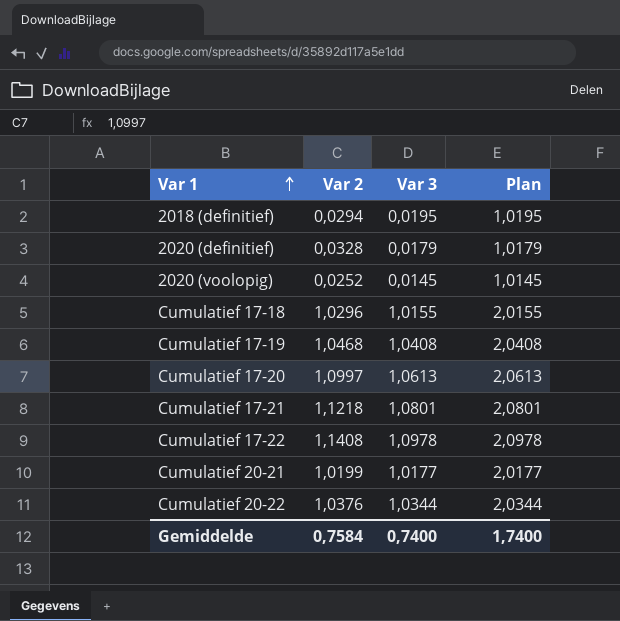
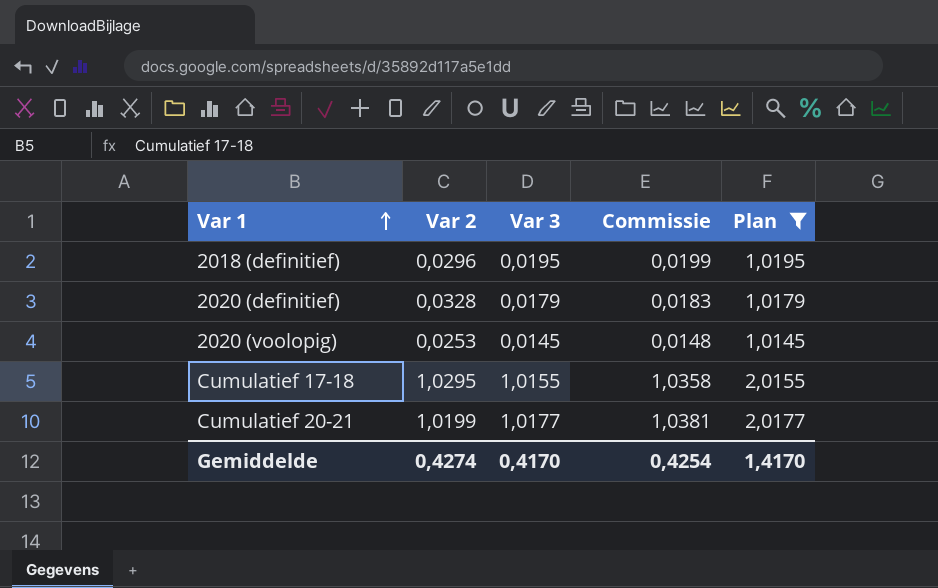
filter: none -> Plan <= 2,0177
column Commissie | formula: none -> [Var 3] * 1,02
2018 (definitief) | Var 2: 0,0294 -> 0,0296
2020 (voolopig) | Var 2: 0,0252 -> 0,0253
Cumulatief 17-18 | Var 2: 1,0296 -> 1,0295
Gemiddelde | Var 2: 0,7584 -> 0,4274
Gemiddelde | Var 3: 0,7400 -> 0,4170
Gemiddelde | Plan: 1,7400 -> 1,4170

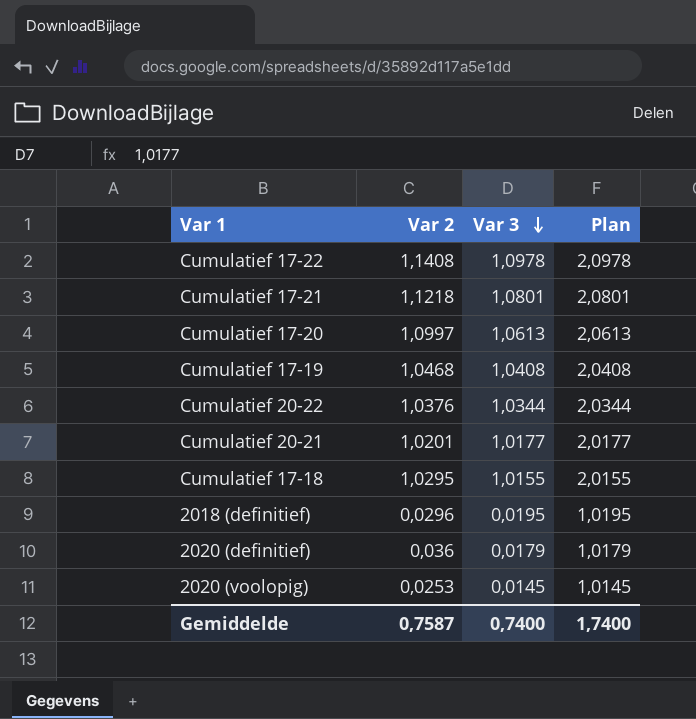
filter: Plan <= 2,0177 -> none
row order: Var 1 ascending -> Var 3 descending
column Commissie | formula: [Var 3] * 1,02 -> none
Cumulatief 20-21 | Var 2: 1,0199 -> 1,0201
2020 (definitief) | Var 2: 0,0328 -> 0,036
Gemiddelde | Var 2: 0,4274 -> 0,7587
Gemiddelde | Var 3: 0,4170 -> 0,7400
Gemiddelde | Plan: 1,4170 -> 1,7400

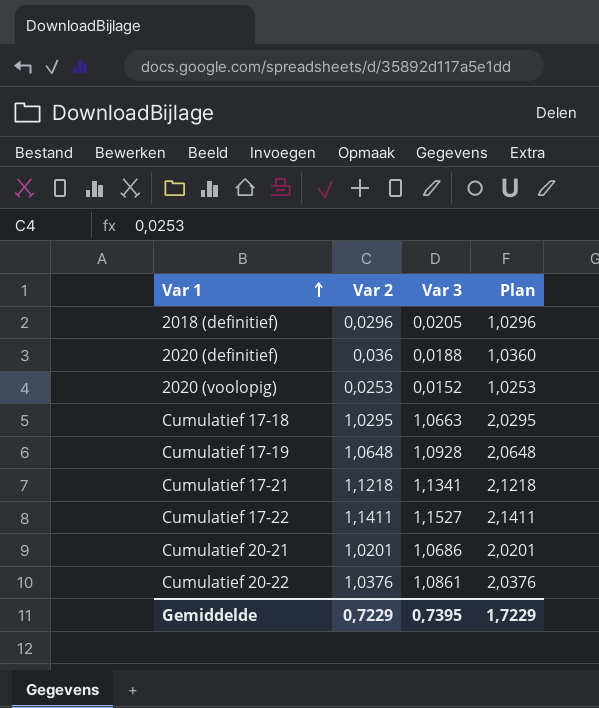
row order: Var 3 descending -> Var 1 ascending
column Plan | formula: [Var 3] + 1 -> [Var 2] + 1
row Cumulatief 17-20: 1,0997 | 1,0613 | 2,0613 -> none
2018 (definitief) | Var 3: 0,0195 -> 0,0205
2020 (definitief) | Var 3: 0,0179 -> 0,0188
2020 (voolopig) | Var 3: 0,0145 -> 0,0152
Cumulatief 17-18 | Var 3: 1,0155 -> 1,0663
Cumulatief 17-19 | Var 2: 1,0468 -> 1,0648
Cumulatief 17-19 | Var 3: 1,0408 -> 1,0928
Cumulatief 17-21 | Var 3: 1,0801 -> 1,1341
Cumulatief 17-22 | Var 2: 1,1408 -> 1,1411
Cumulatief 17-22 | Var 3: 1,0978 -> 1,1527
Cumulatief 20-21 | Var 3: 1,0177 -> 1,0686
Cumulatief 20-22 | Var 3: 1,0344 -> 1,0861
Gemiddelde | Var 2: 0,7587 -> 0,7229
Gemiddelde | Var 3: 0,7400 -> 0,7395
Gemiddelde | Plan: 1,7400 -> 1,7229

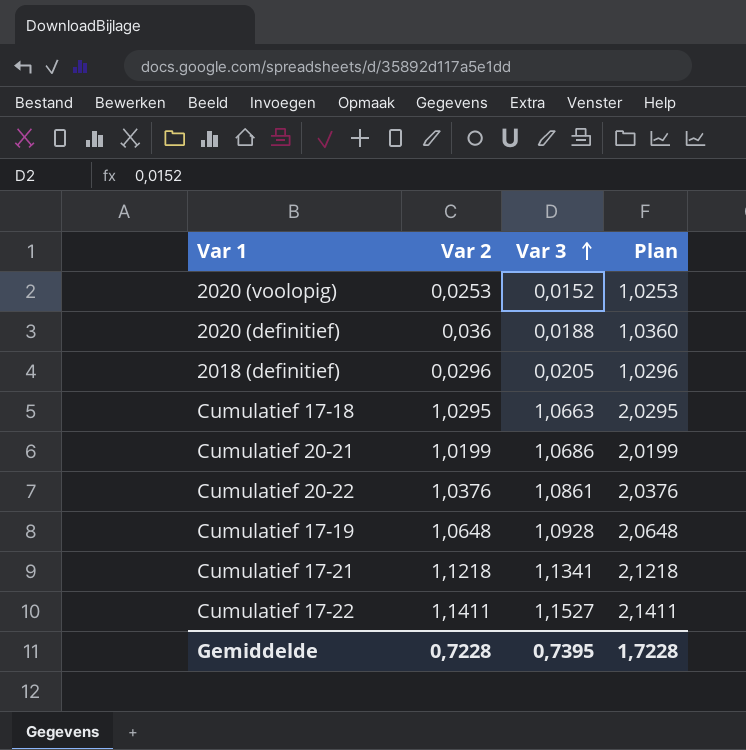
row order: Var 1 ascending -> Var 3 ascending
Cumulatief 20-21 | Var 2: 1,0201 -> 1,0199
Cumulatief 20-21 | Plan: 2,0201 -> 2,0199
Gemiddelde | Var 2: 0,7229 -> 0,7228
Gemiddelde | Plan: 1,7229 -> 1,7228

